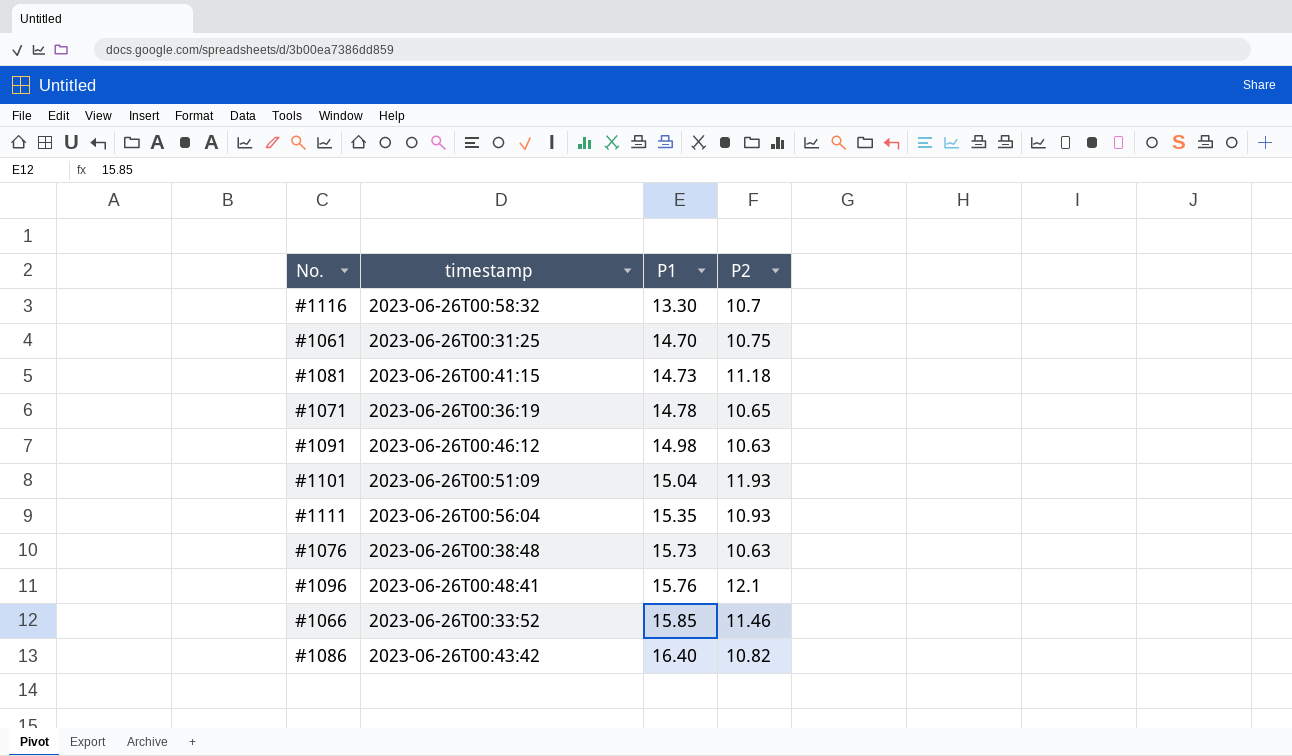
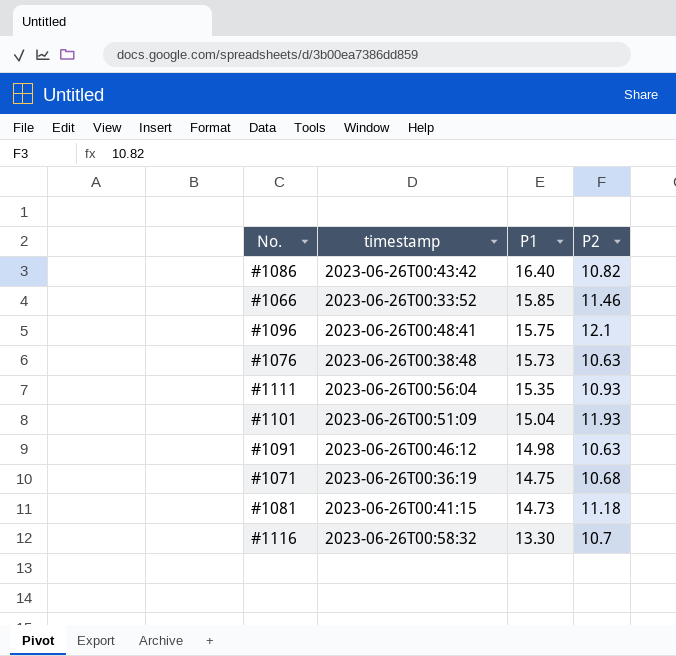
row order: P1 ascending -> P1 descending
row #1061: 2023-06-26T00:31:25 | 14.70 | 10.75 -> none
#1096 | P1: 15.76 -> 15.75
#1071 | P1: 14.78 -> 14.75
#1071 | P2: 10.65 -> 10.68

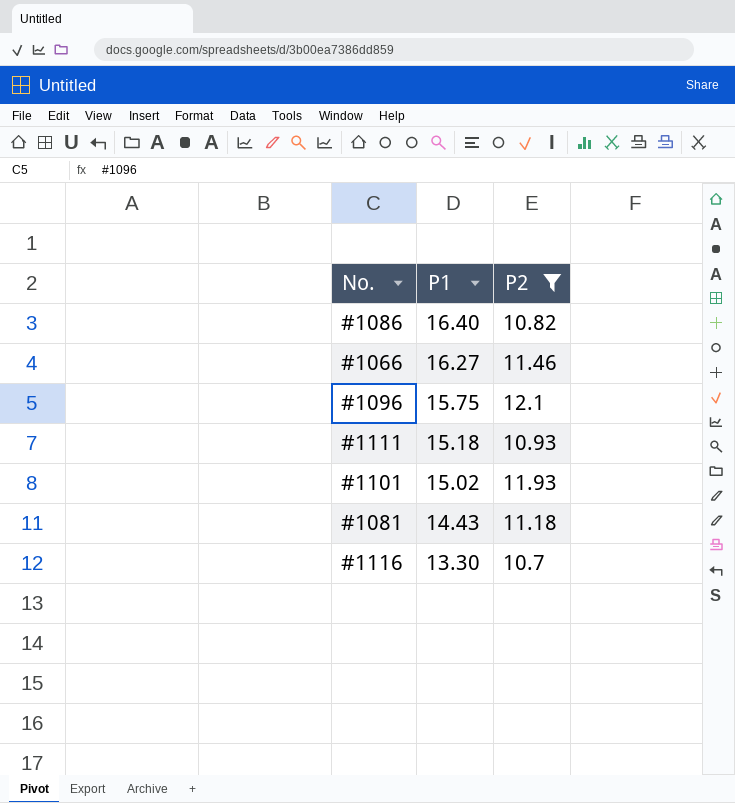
filter: none -> P2 >= 10.7
column timestamp | position: 2 -> none
#1066 | P1: 15.85 -> 16.27
#1111 | P1: 15.35 -> 15.18
#1101 | P1: 15.04 -> 15.02
#1081 | P1: 14.73 -> 14.43

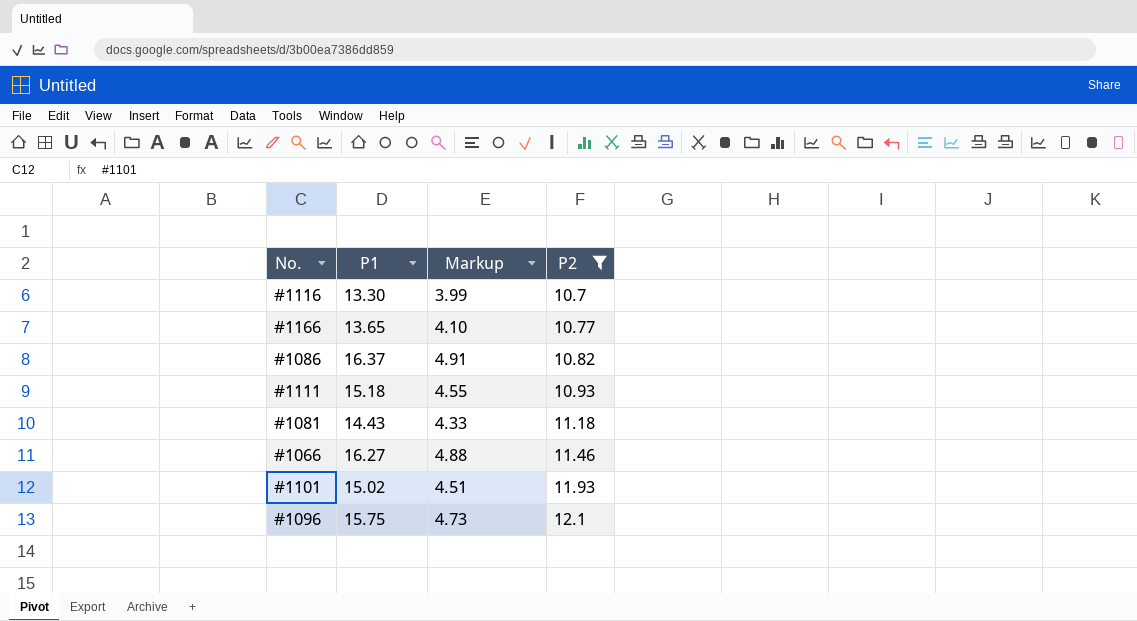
row order: P1 descending -> P2 ascending
column Markup | formula: none -> [P1] * 0.3
row #1166: none -> 13.65 | 4.10 | 10.77
#1086 | P1: 16.40 -> 16.37

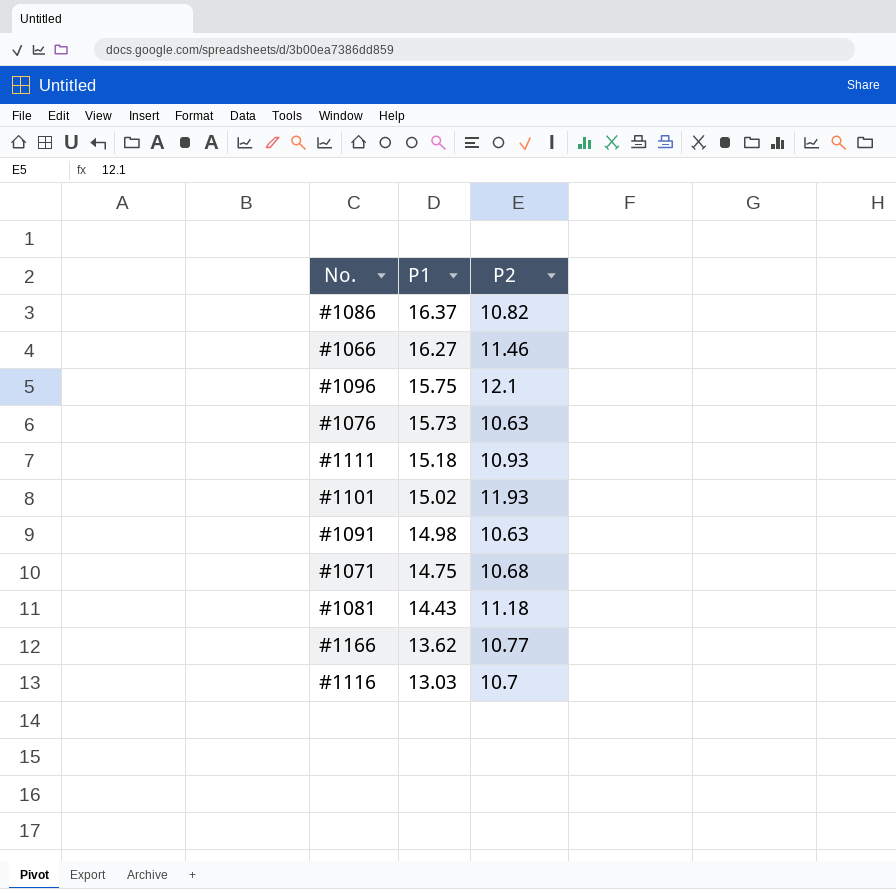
filter: P2 >= 10.7 -> none
row order: P2 ascending -> P1 descending
column Markup | formula: [P1] * 0.3 -> none
#1166 | P1: 13.65 -> 13.62
#1116 | P1: 13.30 -> 13.03

